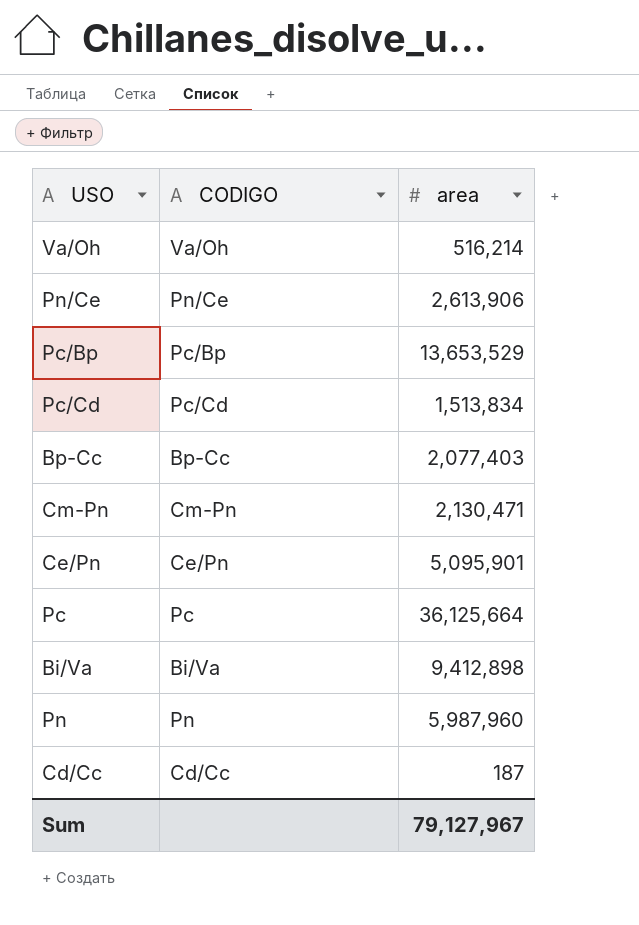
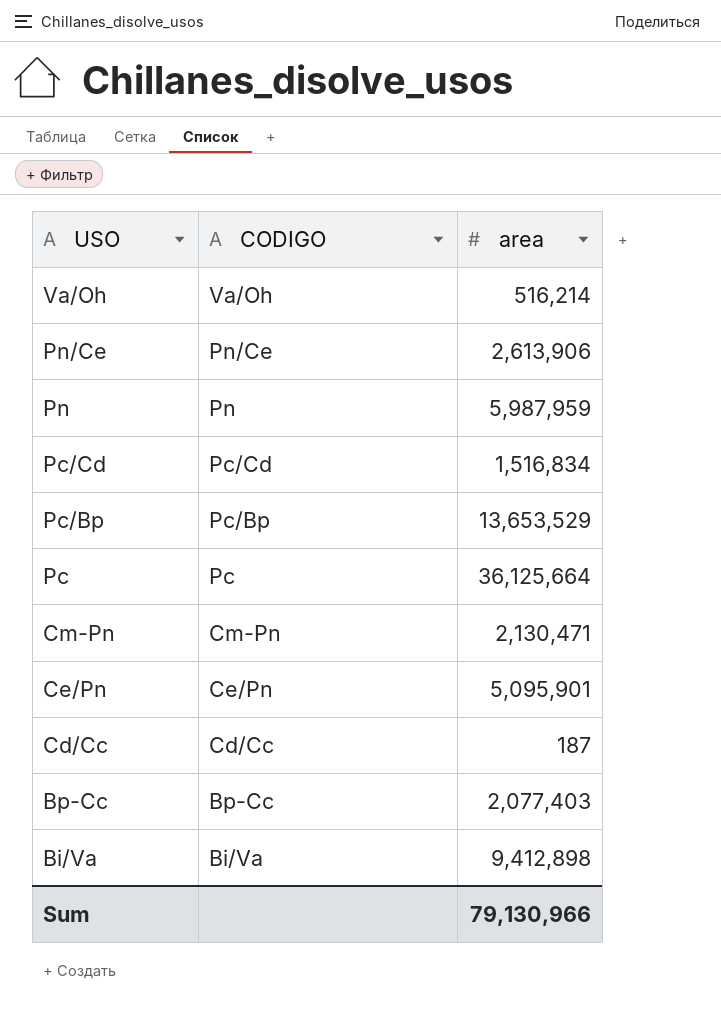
row order: none -> USO descending
Pn | area: 5,987,960 -> 5,987,959
Pc/Cd | area: 1,513,834 -> 1,516,834
Sum | area: 79,127,967 -> 79,130,966

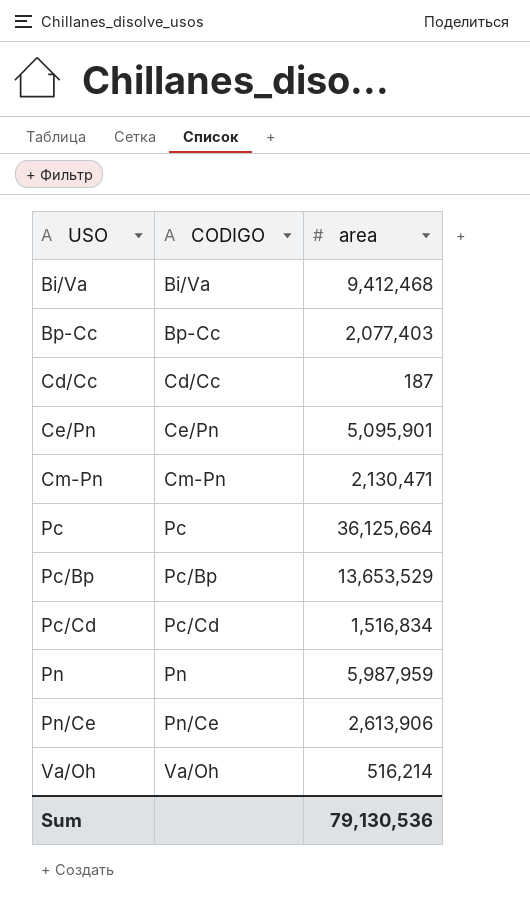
row order: USO descending -> USO ascending
Bi/Va | area: 9,412,898 -> 9,412,468
Sum | area: 79,130,966 -> 79,130,536

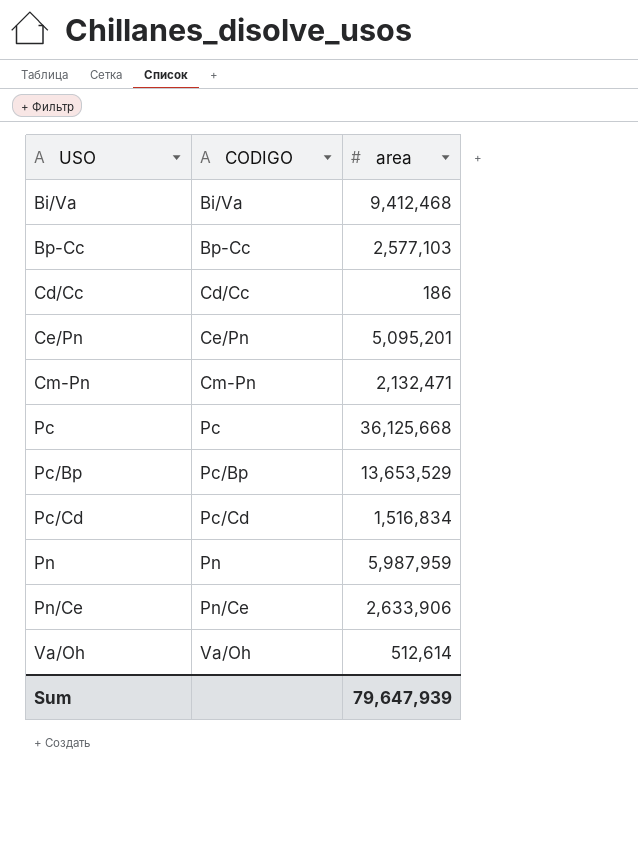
Bp-Cc | area: 2,077,403 -> 2,577,103
Cd/Cc | area: 187 -> 186
Ce/Pn | area: 5,095,901 -> 5,095,201
Cm-Pn | area: 2,130,471 -> 2,132,471
Pc | area: 36,125,664 -> 36,125,668
Pn/Ce | area: 2,613,906 -> 2,633,906
Va/Oh | area: 516,214 -> 512,614
Sum | area: 79,130,536 -> 79,647,939

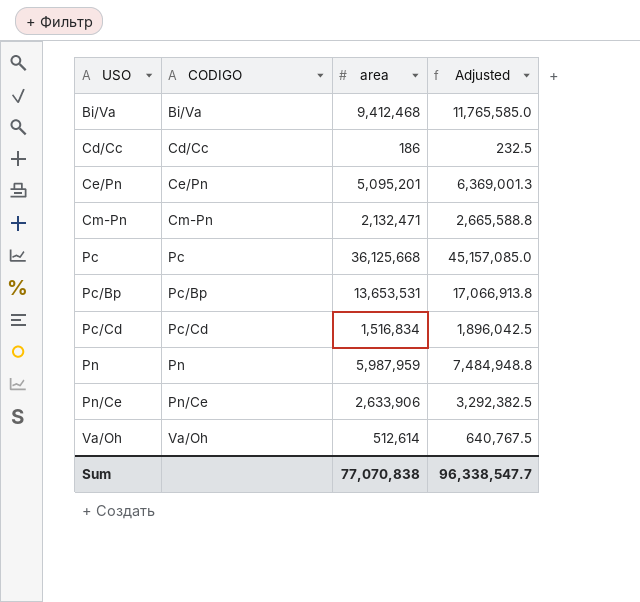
column Adjusted | formula: none -> [area] * 1.25
row Bp-Cc: Bp-Cc | 2,577,103 -> none
Pc/Bp | area: 13,653,529 -> 13,653,531
Sum | area: 79,647,939 -> 77,070,838

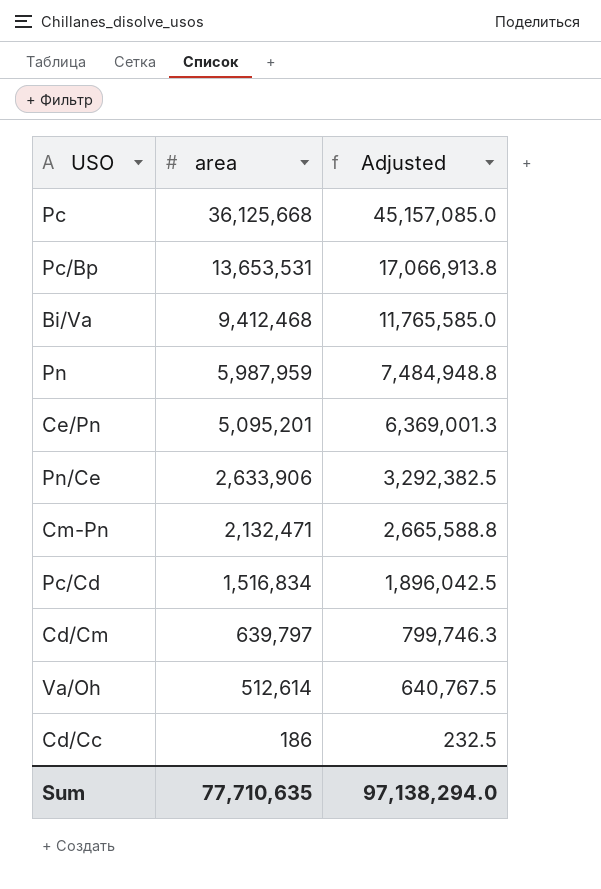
row order: USO ascending -> area descending
column CODIGO | position: 2 -> none
row Cd/Cm: none -> 639,797 | 799,746.3
Sum | area: 77,070,838 -> 77,710,635
Sum | Adjusted: 96,338,547.7 -> 97,138,294.0

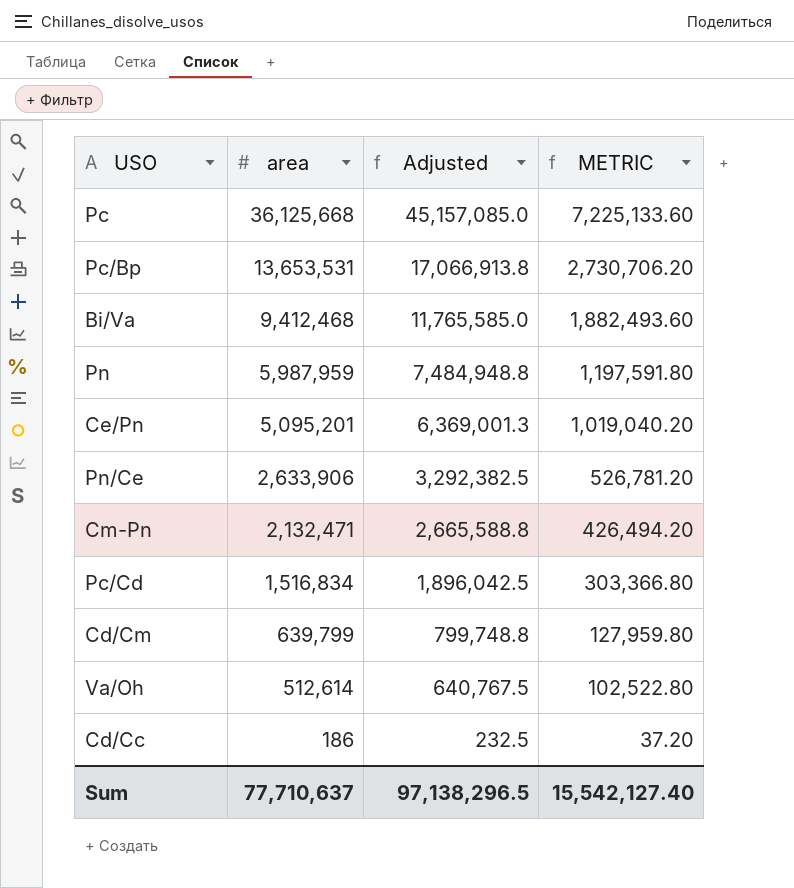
column METRIC | formula: none -> [area] * 0.2
Cd/Cm | area: 639,797 -> 639,799
Cd/Cm | Adjusted: 799,746.3 -> 799,748.8
Sum | area: 77,710,635 -> 77,710,637
Sum | Adjusted: 97,138,294.0 -> 97,138,296.5

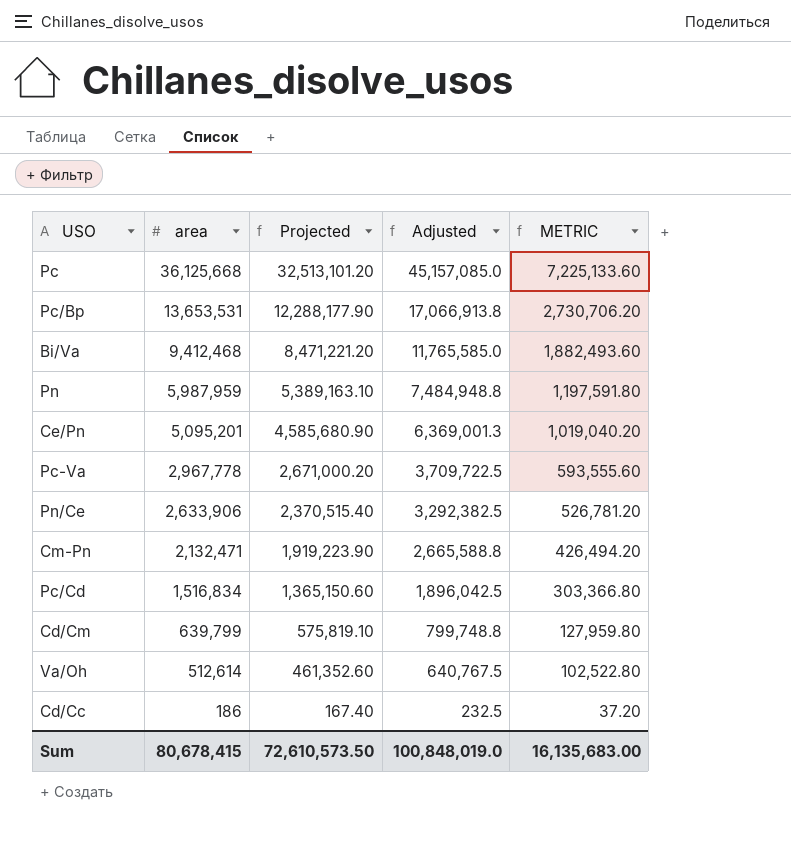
column Projected | formula: none -> [area] * 0.9
row Pc-Va: none -> 2,967,778 | 2,671,000.20 | 3,709,722.5 | 593,555.60
Sum | area: 77,710,637 -> 80,678,415
Sum | Adjusted: 97,138,296.5 -> 100,848,019.0
Sum | METRIC: 15,542,127.40 -> 16,135,683.00

